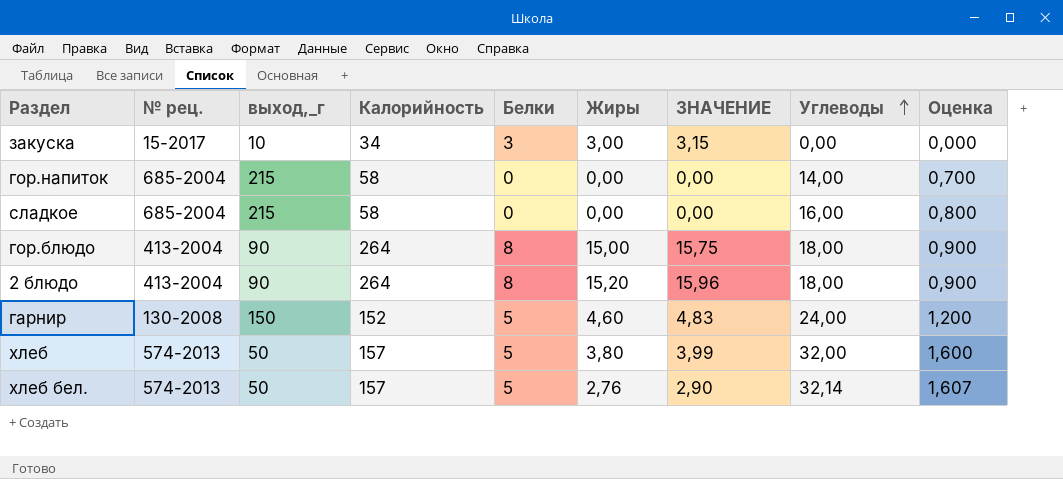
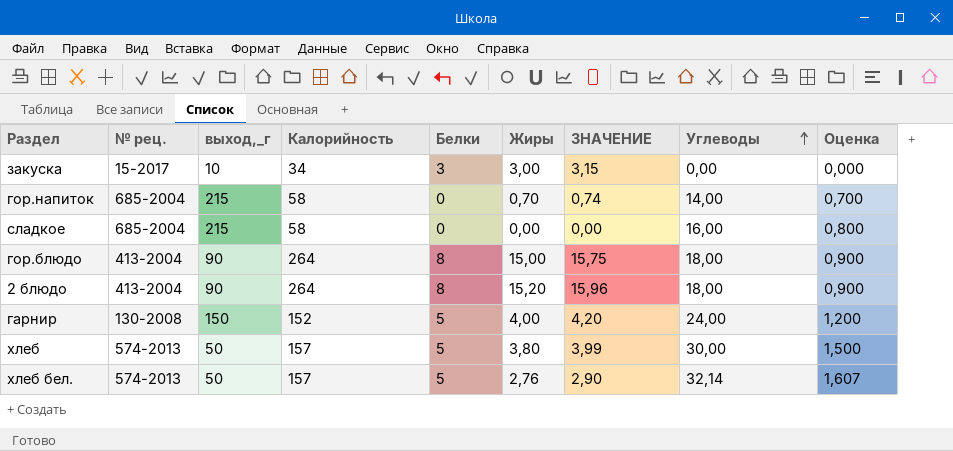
гор.напиток | Жиры: 0,00 -> 0,70
гор.напиток | ЗНАЧЕНИЕ: 0,00 -> 0,74
гарнир | Жиры: 4,60 -> 4,00
гарнир | ЗНАЧЕНИЕ: 4,83 -> 4,20
хлеб | Углеводы: 32,00 -> 30,00
хлеб | Оценка: 1,600 -> 1,500

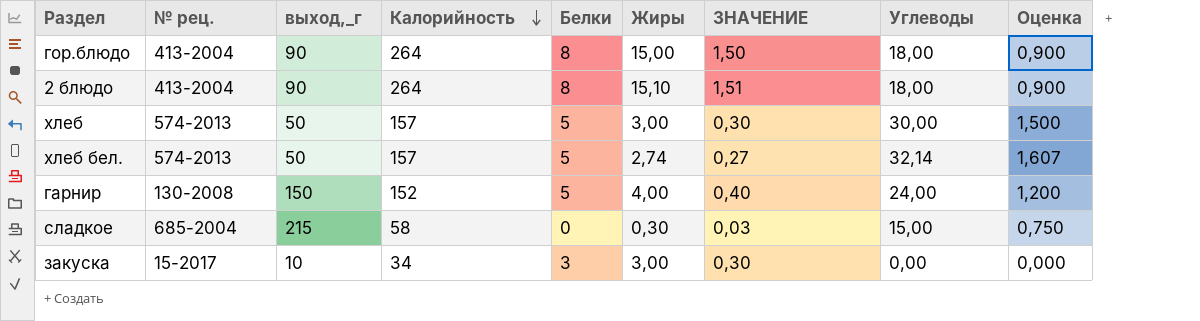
row order: Углеводы ascending -> Калорийность descending
column ЗНАЧЕНИЕ | formula: [Жиры] * 1,05 -> [Жиры] * 0,1
row гор.напиток: 685-2004 | 215 | 58 | 0 | 0,70 | 0,74 | 14,00 | 0,700 -> none
2 блюдо | Жиры: 15,20 -> 15,10
хлеб | Жиры: 3,80 -> 3,00
хлеб бел. | Жиры: 2,76 -> 2,74
сладкое | Жиры: 0,00 -> 0,30
сладкое | Углеводы: 16,00 -> 15,00
сладкое | Оценка: 0,800 -> 0,750

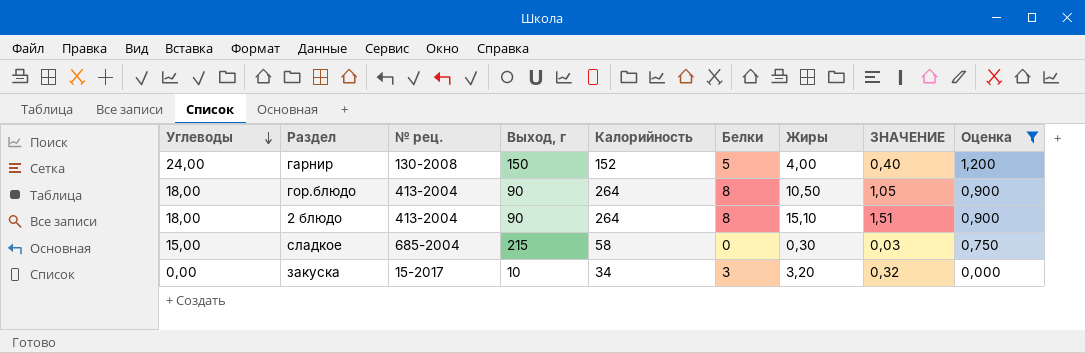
filter: none -> Оценка <= 1,200
row order: Калорийность descending -> Углеводы descending
column Углеводы | position: 8 -> 1
column name: выход,_г -> Выход, г
гор.блюдо | Жиры: 15,00 -> 10,50
гор.блюдо | ЗНАЧЕНИЕ: 1,50 -> 1,05
закуска | Жиры: 3,00 -> 3,20
закуска | ЗНАЧЕНИЕ: 0,30 -> 0,32

